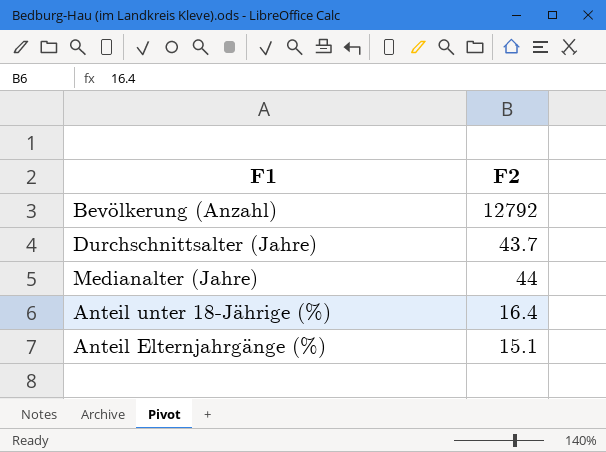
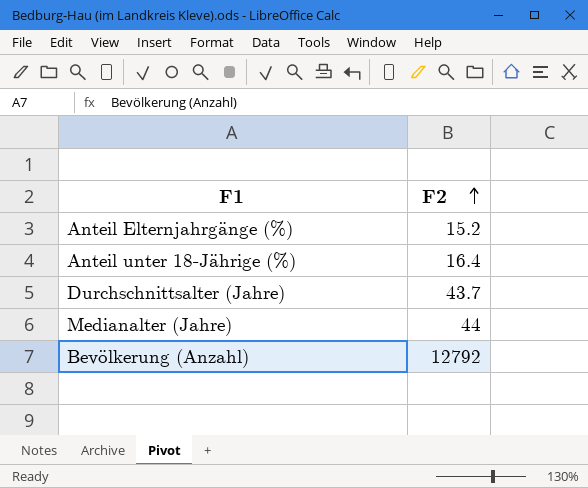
row order: none -> F2 ascending
Anteil Elternjahrgänge (%) | F2: 15.1 -> 15.2

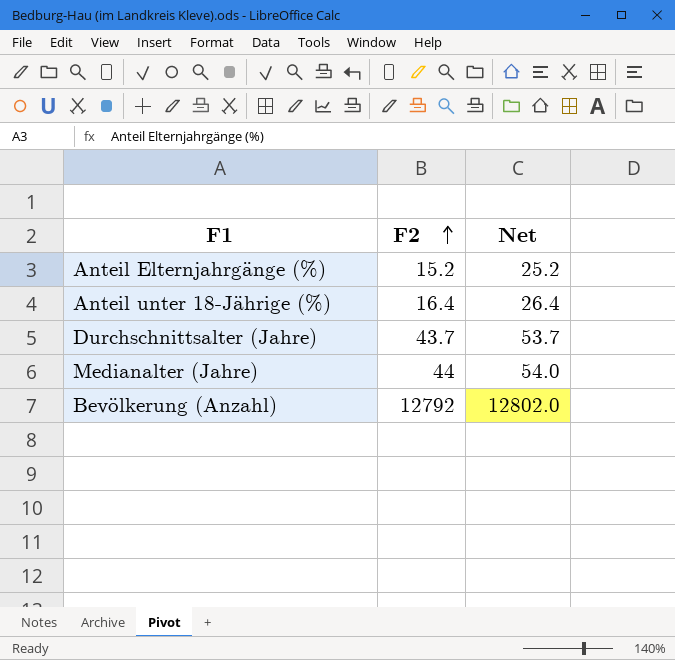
column Net | formula: none -> [F2] + 10

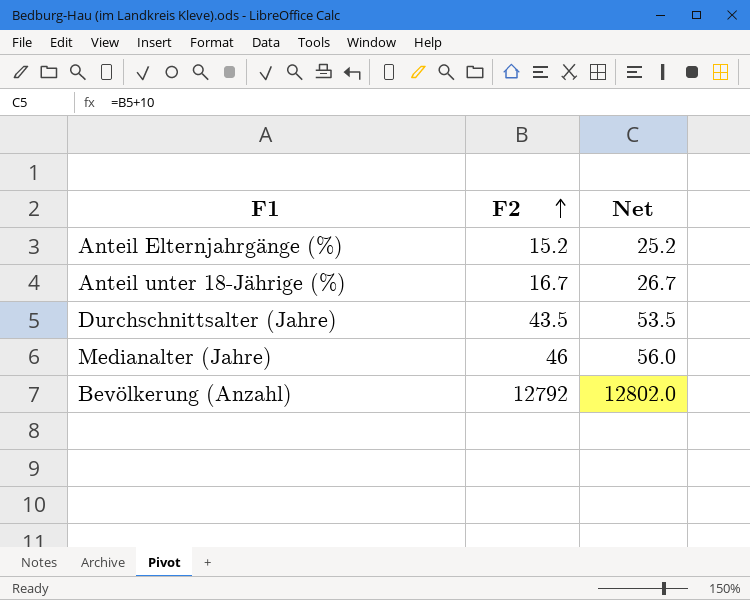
Anteil unter 18-Jährige (%) | F2: 16.4 -> 16.7
Anteil unter 18-Jährige (%) | Net: 26.4 -> 26.7
Durchschnittsalter (Jahre) | F2: 43.7 -> 43.5
Durchschnittsalter (Jahre) | Net: 53.7 -> 53.5
Medianalter (Jahre) | F2: 44 -> 46
Medianalter (Jahre) | Net: 54.0 -> 56.0

